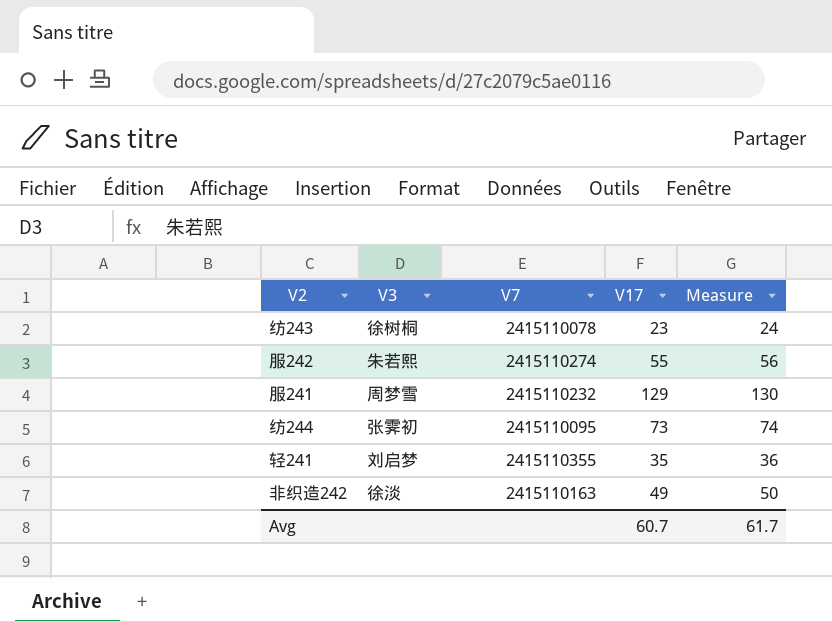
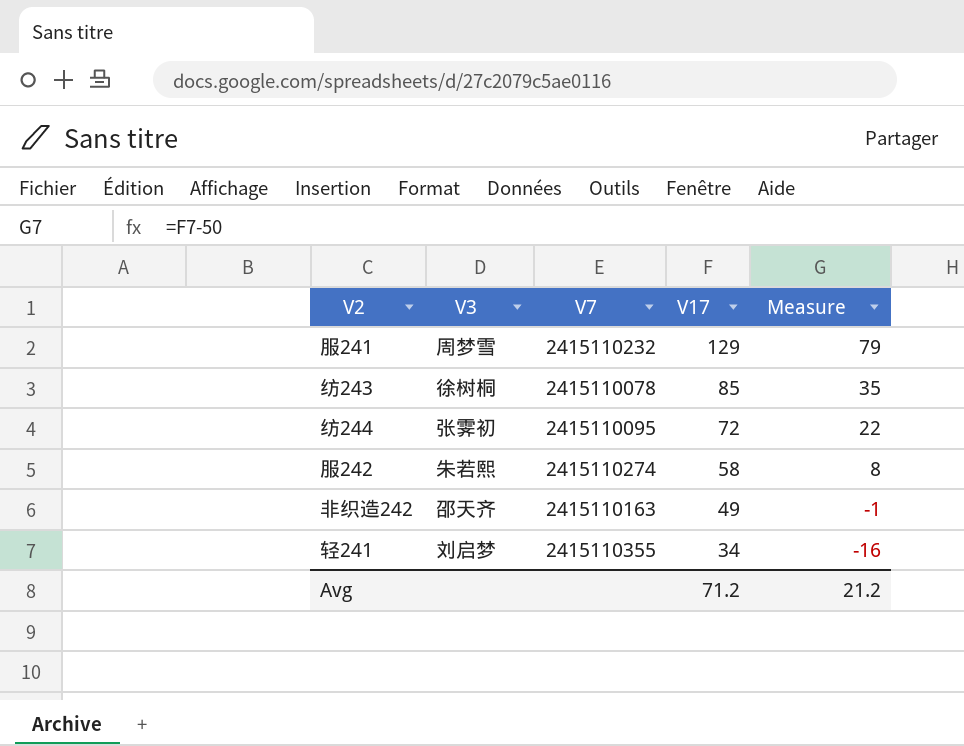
row order: none -> V17 descending
column Measure | formula: [V17] + 1 -> [V17] - 50
纺243 | V17: 23 -> 85
纺244 | V17: 73 -> 72
服242 | V17: 55 -> 58
非织造242 | V3: 徐淡 -> 邵天齐
轻241 | V17: 35 -> 34
Avg | V17: 60.7 -> 71.2
Avg | Measure: 61.7 -> 21.2

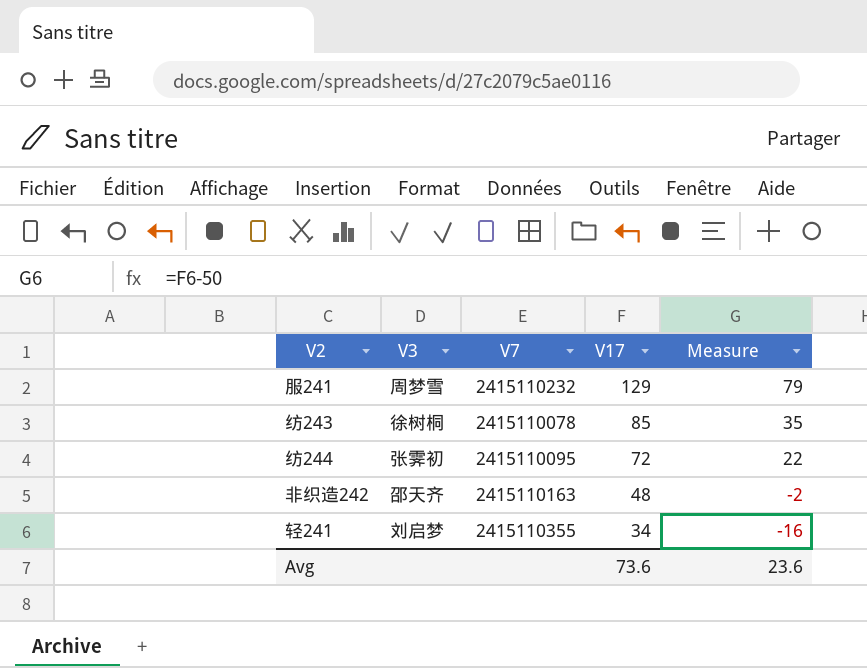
row 服242: 朱若熙 | 2415110274 | 58 | 8 -> none
非织造242 | V17: 49 -> 48
非织造242 | Measure: -1 -> -2
Avg | V17: 71.2 -> 73.6
Avg | Measure: 21.2 -> 23.6

